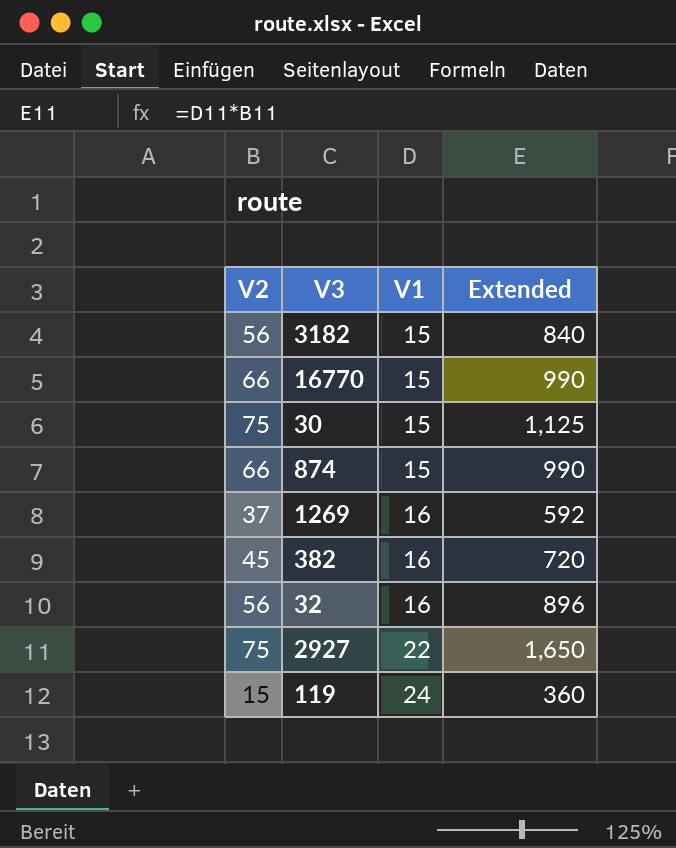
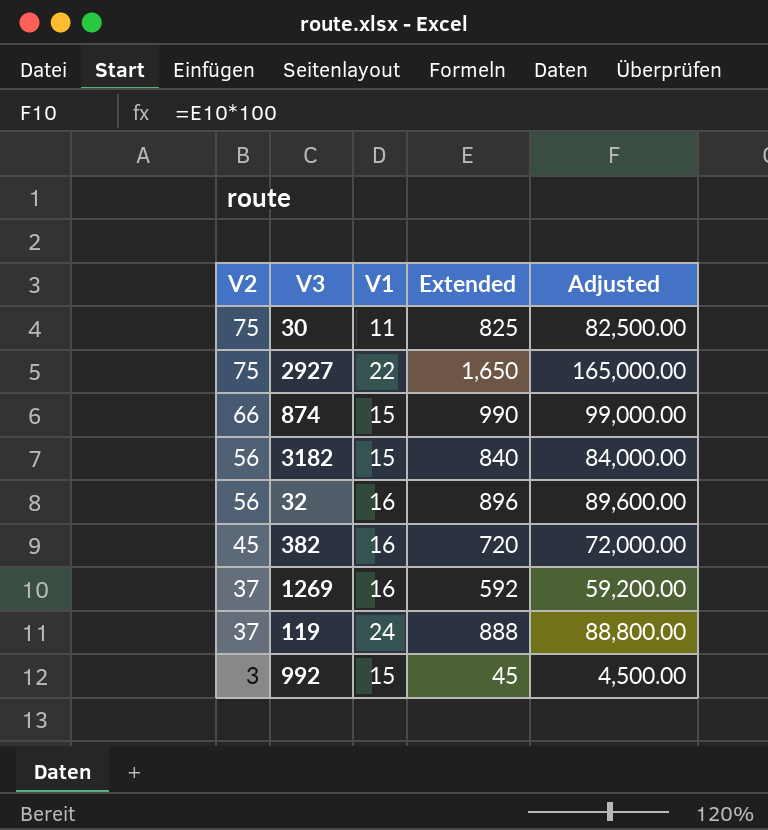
row order: V1 ascending -> V2 descending
column Adjusted | formula: none -> [Extended] * 100
row 16770: 66 | 15 | 990 -> none
30 | V1: 15 -> 11
30 | Extended: 1,125 -> 825
119 | V2: 15 -> 37
119 | Extended: 360 -> 888
row 992: none -> 3 | 15 | 45 | 4,500.00

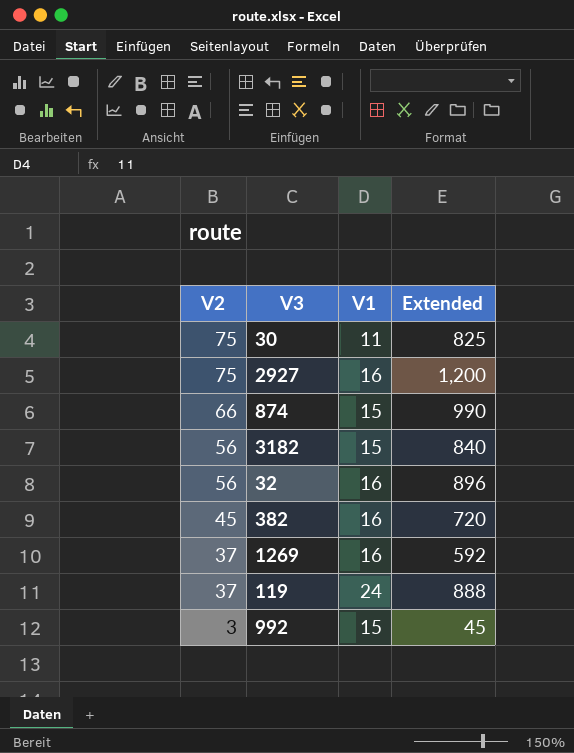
column Adjusted | formula: [Extended] * 100 -> none
2927 | V1: 22 -> 16
2927 | Extended: 1,650 -> 1,200

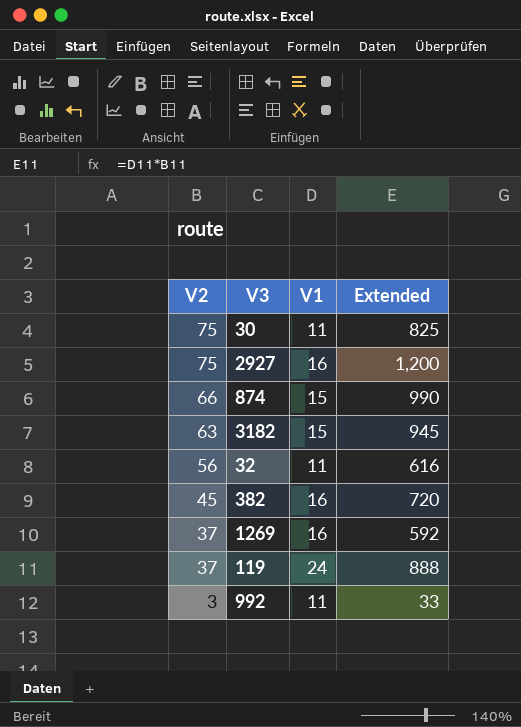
3182 | V2: 56 -> 63
3182 | Extended: 840 -> 945
32 | V1: 16 -> 11
32 | Extended: 896 -> 616
992 | V1: 15 -> 11
992 | Extended: 45 -> 33

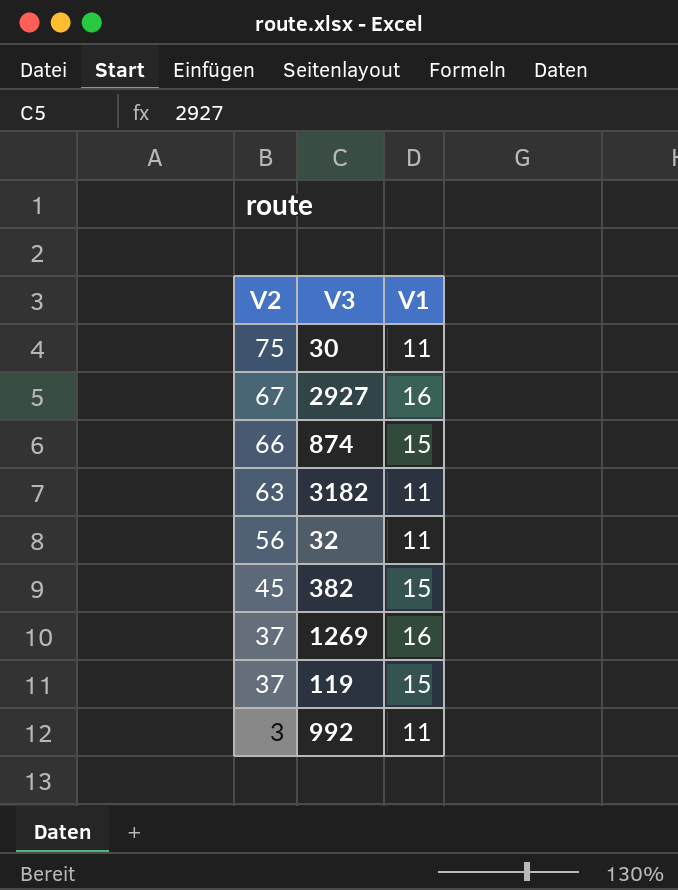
column Extended | formula: [V2] * [V1] -> none
2927 | V2: 75 -> 67
3182 | V1: 15 -> 11
382 | V1: 16 -> 15
119 | V1: 24 -> 15

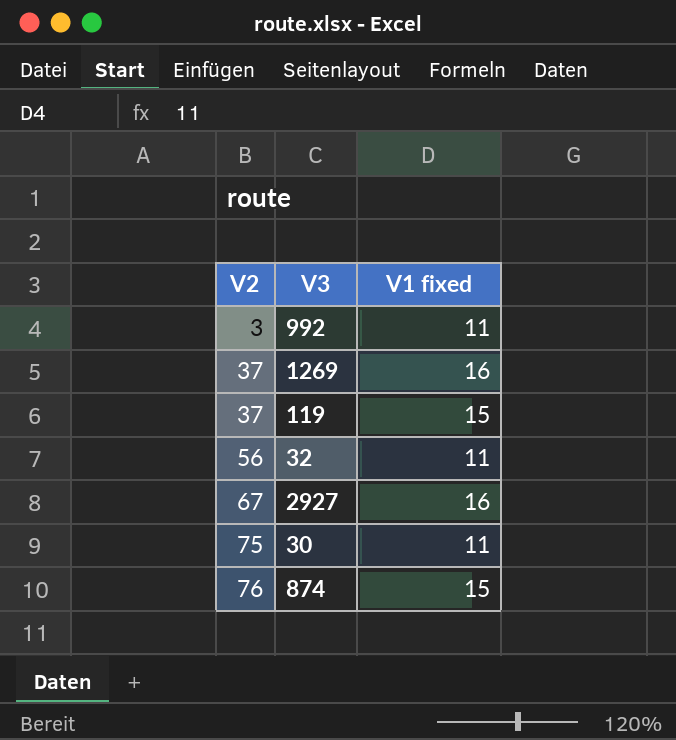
row order: V2 descending -> V2 ascending
column name: V1 -> V1 fixed
row 3182: 63 | 11 -> none
row 382: 45 | 15 -> none
874 | V2: 66 -> 76

